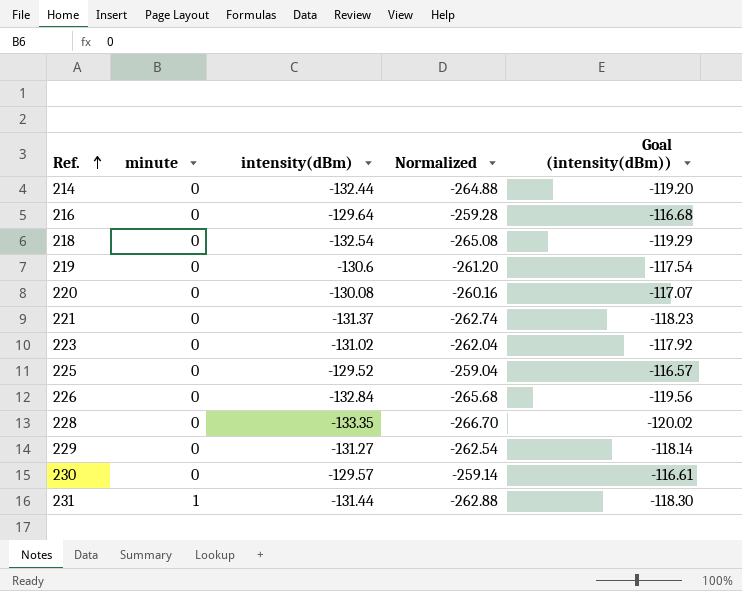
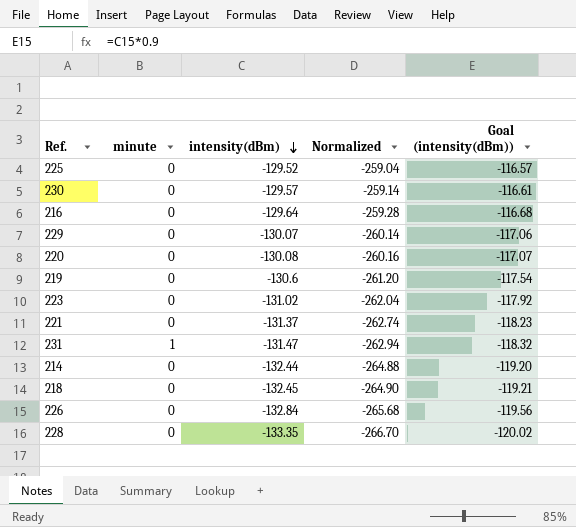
row order: Ref. ascending -> intensity(dBm) descending
229 | intensity(dBm): -131.27 -> -130.07
229 | Normalized: -262.54 -> -260.14
229 | Goal (intensity(dBm)): -118.14 -> -117.06
231 | intensity(dBm): -131.44 -> -131.47
231 | Normalized: -262.88 -> -262.94
231 | Goal (intensity(dBm)): -118.30 -> -118.32
218 | intensity(dBm): -132.54 -> -132.45
218 | Normalized: -265.08 -> -264.90
218 | Goal (intensity(dBm)): -119.29 -> -119.21

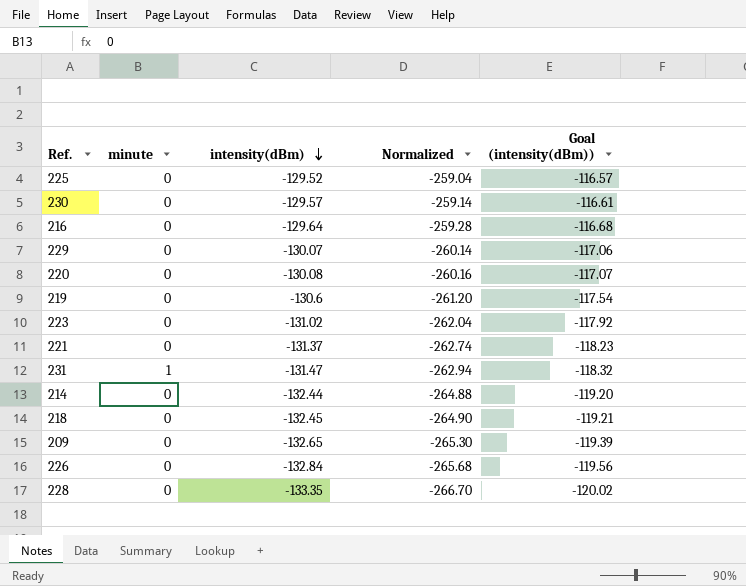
row 209: none -> 0 | -132.65 | -265.30 | -119.39

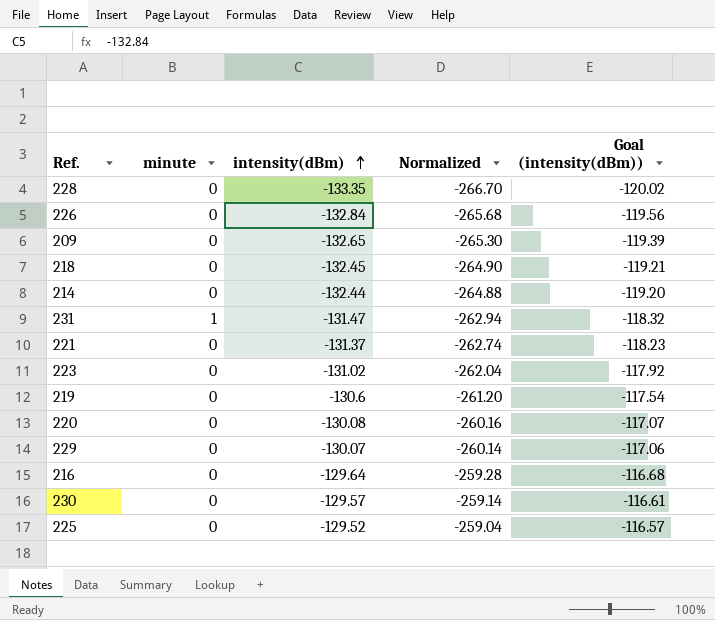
row order: intensity(dBm) descending -> intensity(dBm) ascending

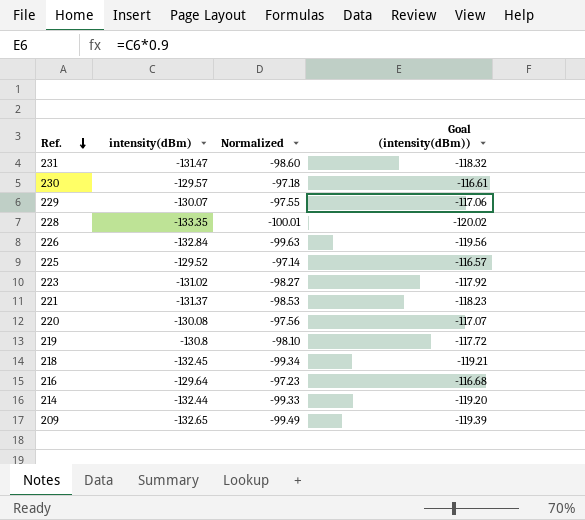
row order: intensity(dBm) ascending -> Ref. descending
column minute | position: 2 -> none
column Normalized | formula: [intensity(dBm)] * 2 -> [intensity(dBm)] * 0.75
219 | intensity(dBm): -130.6 -> -130.8
219 | Goal (intensity(dBm)): -117.54 -> -117.72

